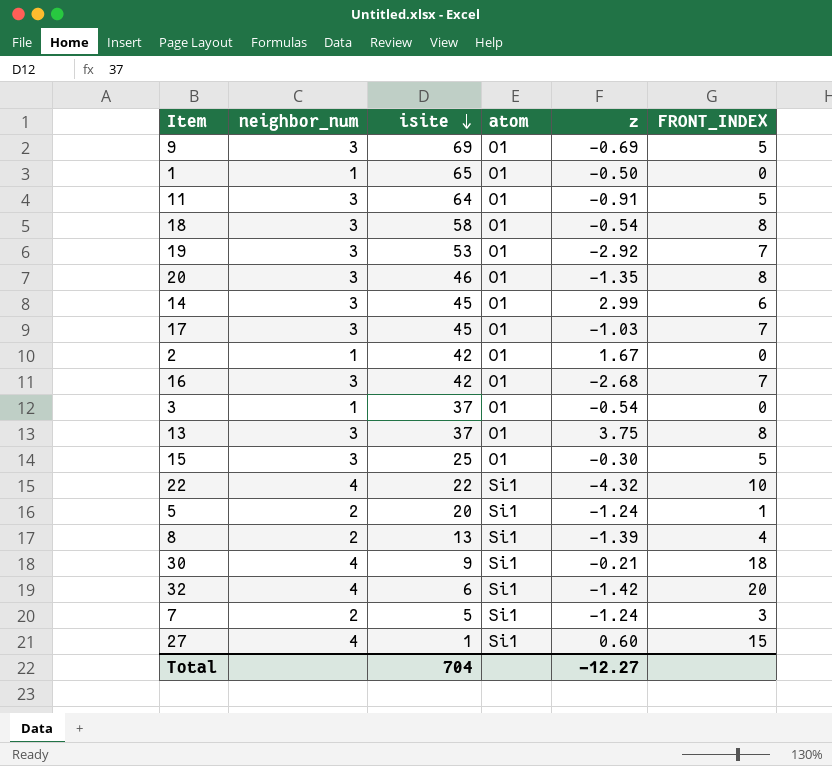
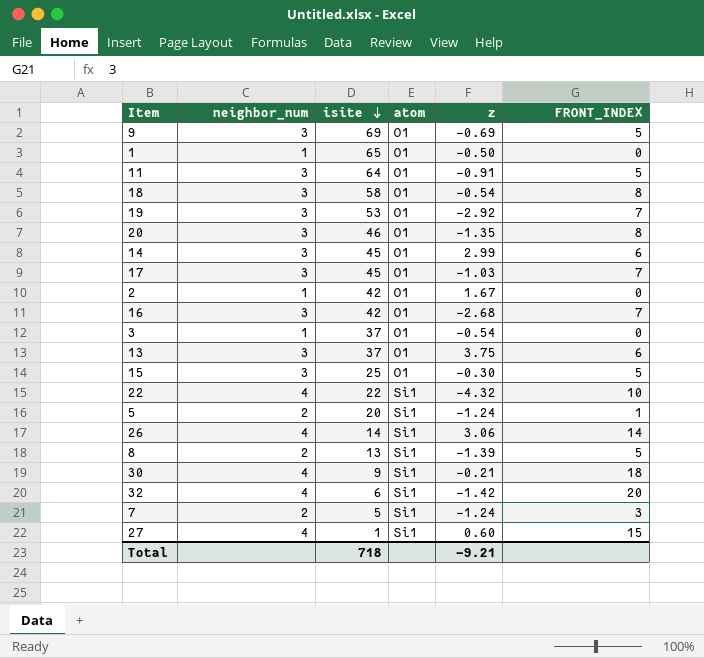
13 | FRONT_INDEX: 8 -> 6
row 26: none -> 4 | 14 | Si1 | 3.06 | 14
8 | FRONT_INDEX: 4 -> 5
Total | isite: 704 -> 718
Total | z: -12.27 -> -9.21

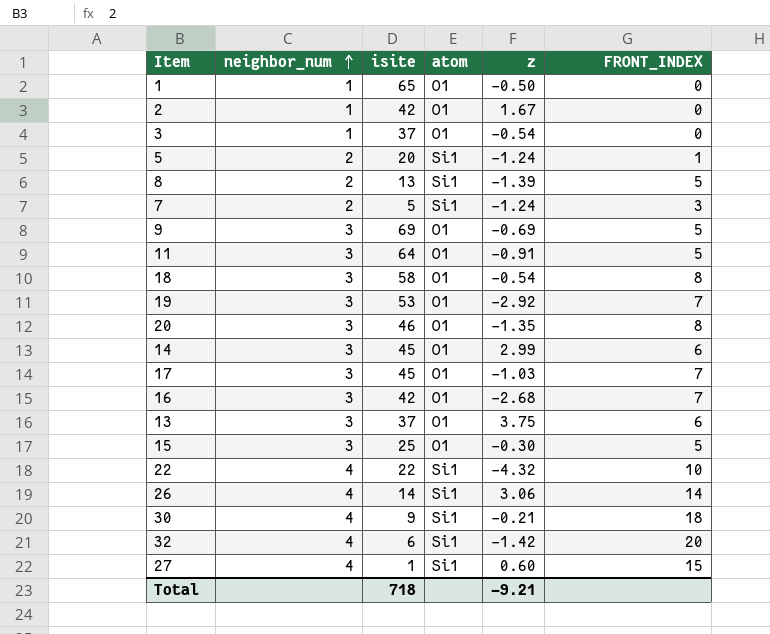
row order: isite descending -> neighbor_num ascending

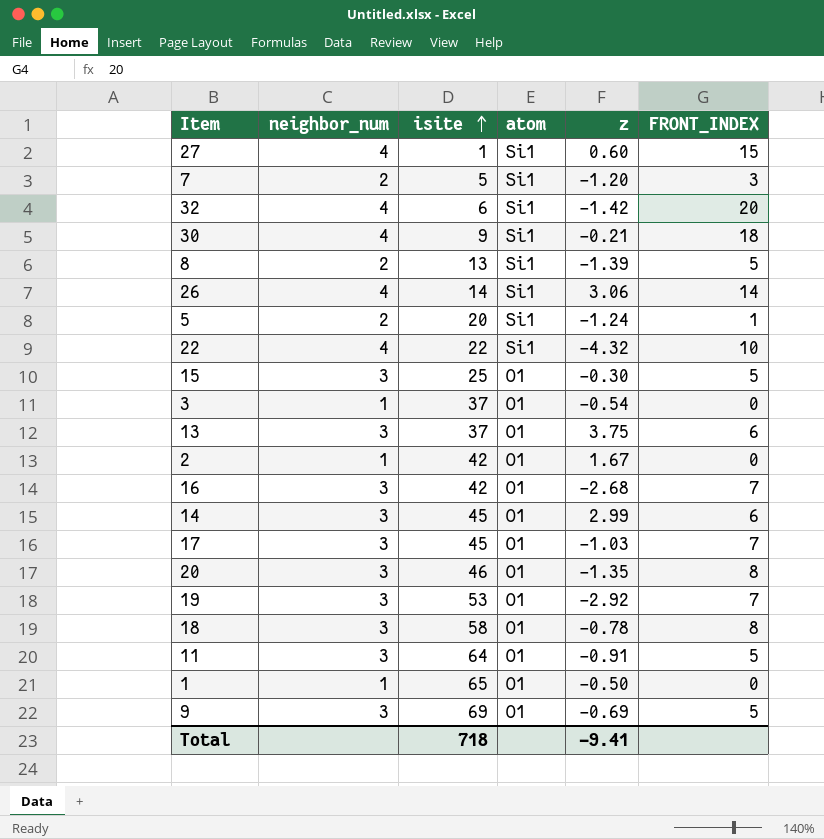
row order: neighbor_num ascending -> isite ascending
7 | z: -1.24 -> -1.20
18 | z: -0.54 -> -0.78
Total | z: -9.21 -> -9.41

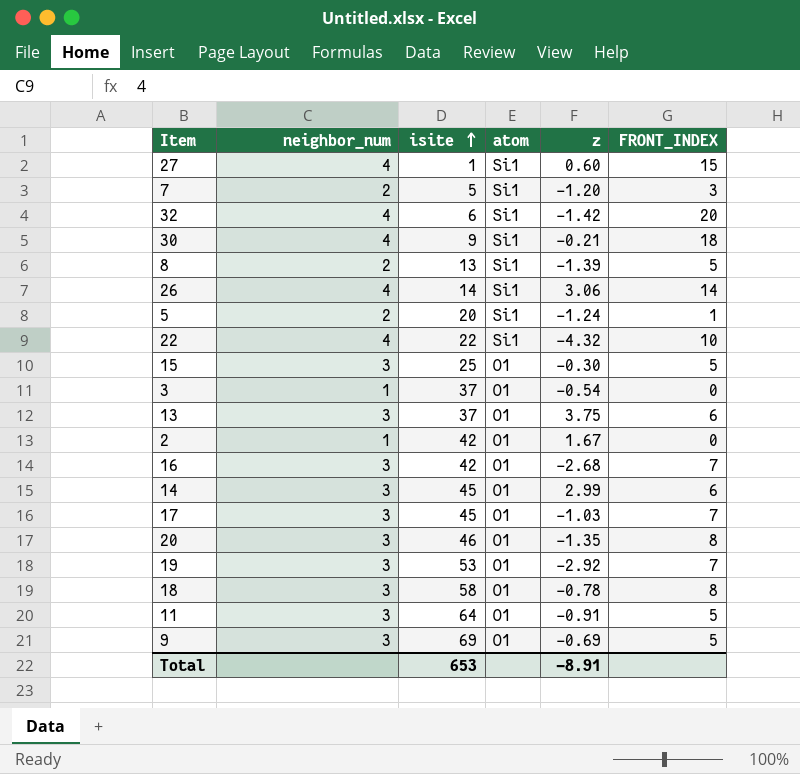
row 1: 1 | 65 | O1 | -0.50 | 0 -> none
Total | isite: 718 -> 653
Total | z: -9.41 -> -8.91

